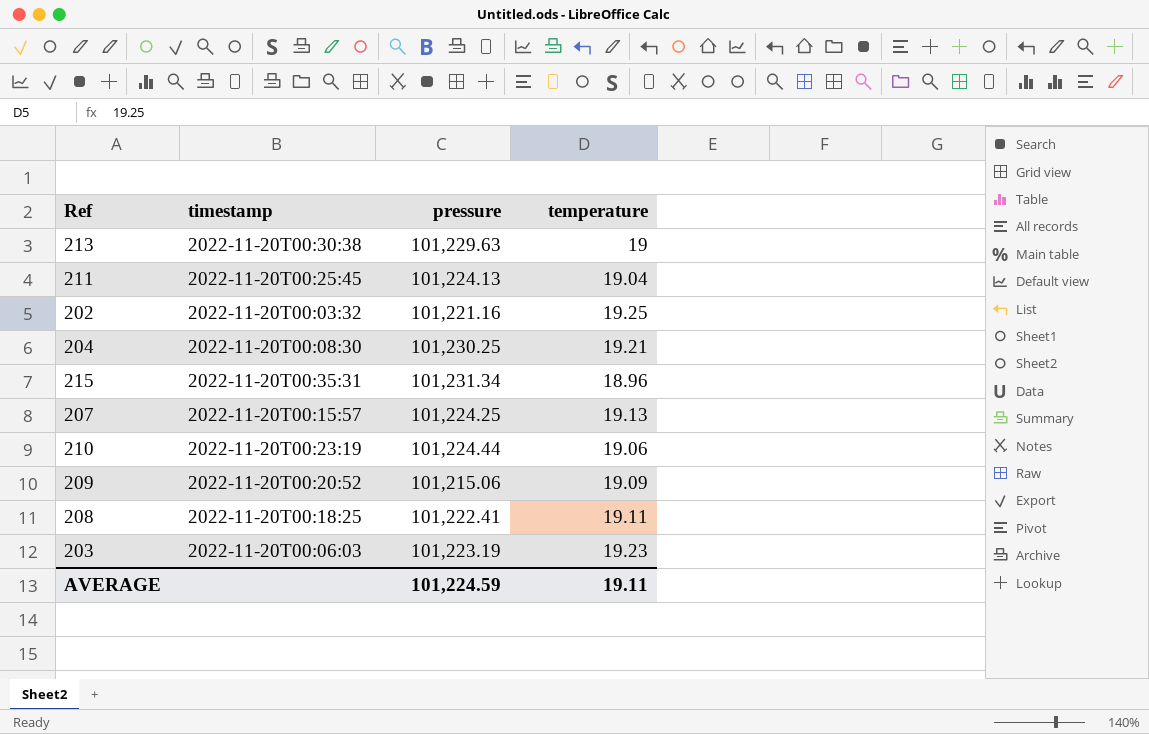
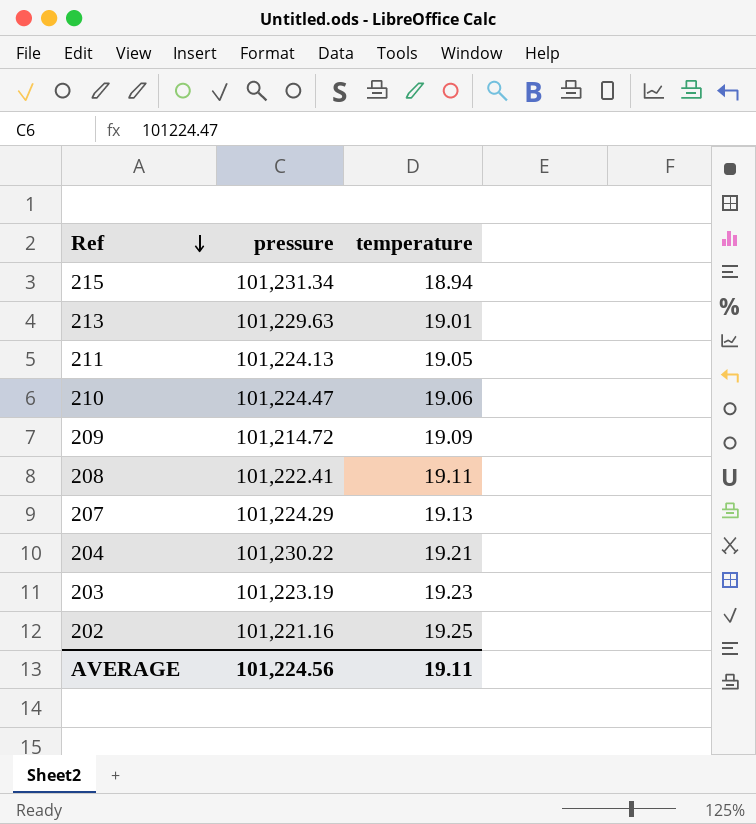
row order: none -> Ref descending
column timestamp | position: 2 -> none
215 | temperature: 18.96 -> 18.94
213 | temperature: 19 -> 19.01
211 | temperature: 19.04 -> 19.05
210 | pressure: 101,224.44 -> 101,224.47
209 | pressure: 101,215.06 -> 101,214.72
207 | pressure: 101,224.25 -> 101,224.29
204 | pressure: 101,230.25 -> 101,230.22
AVERAGE | pressure: 101,224.59 -> 101,224.56

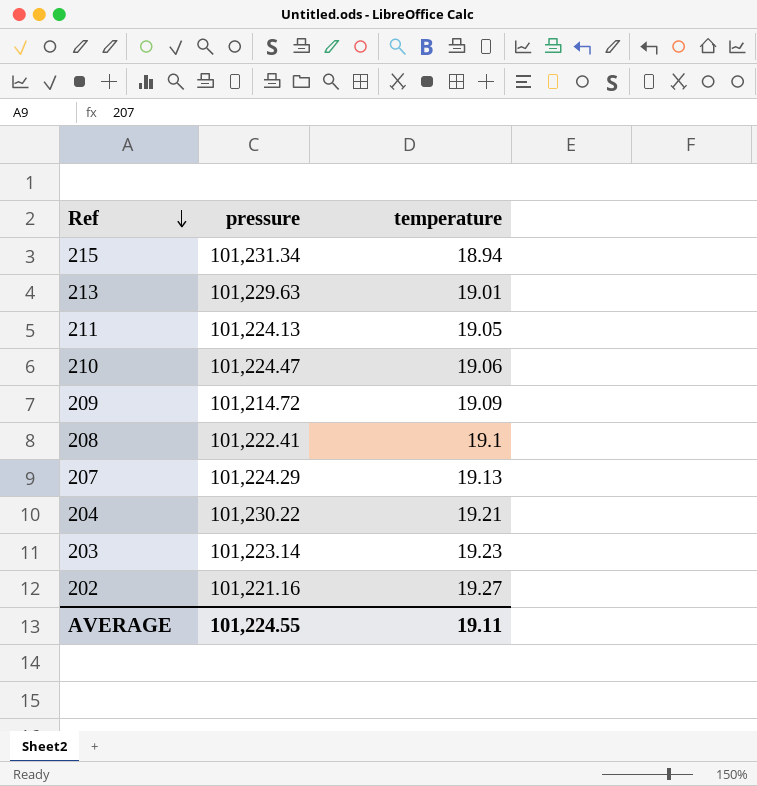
208 | temperature: 19.11 -> 19.1
203 | pressure: 101,223.19 -> 101,223.14
202 | temperature: 19.25 -> 19.27
AVERAGE | pressure: 101,224.56 -> 101,224.55

